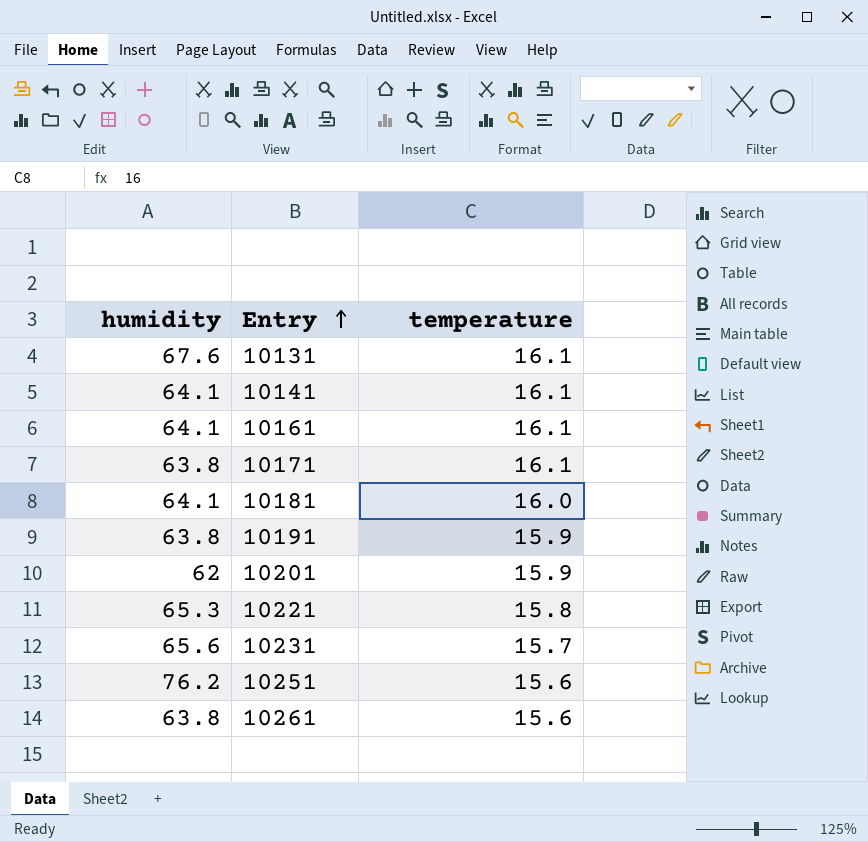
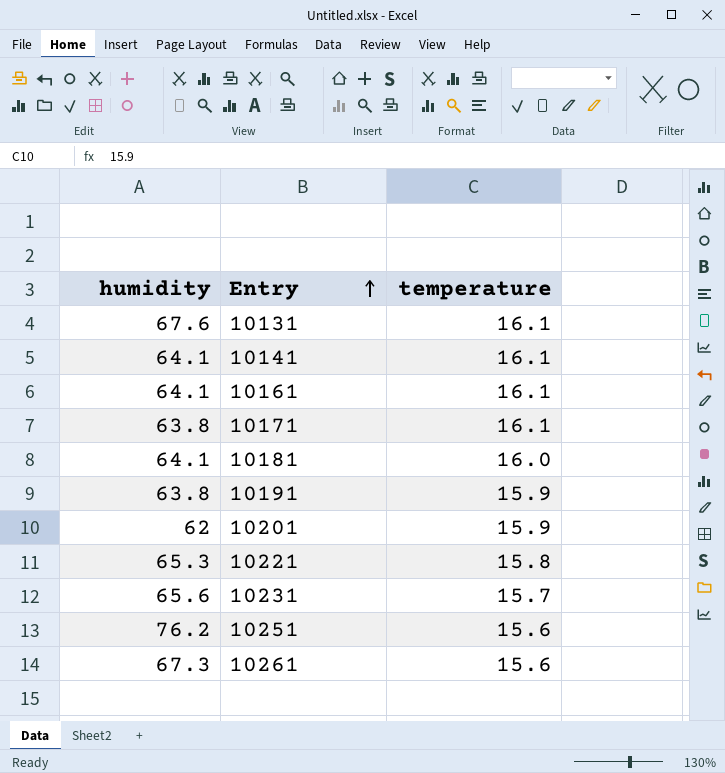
10261 | humidity: 63.8 -> 67.3

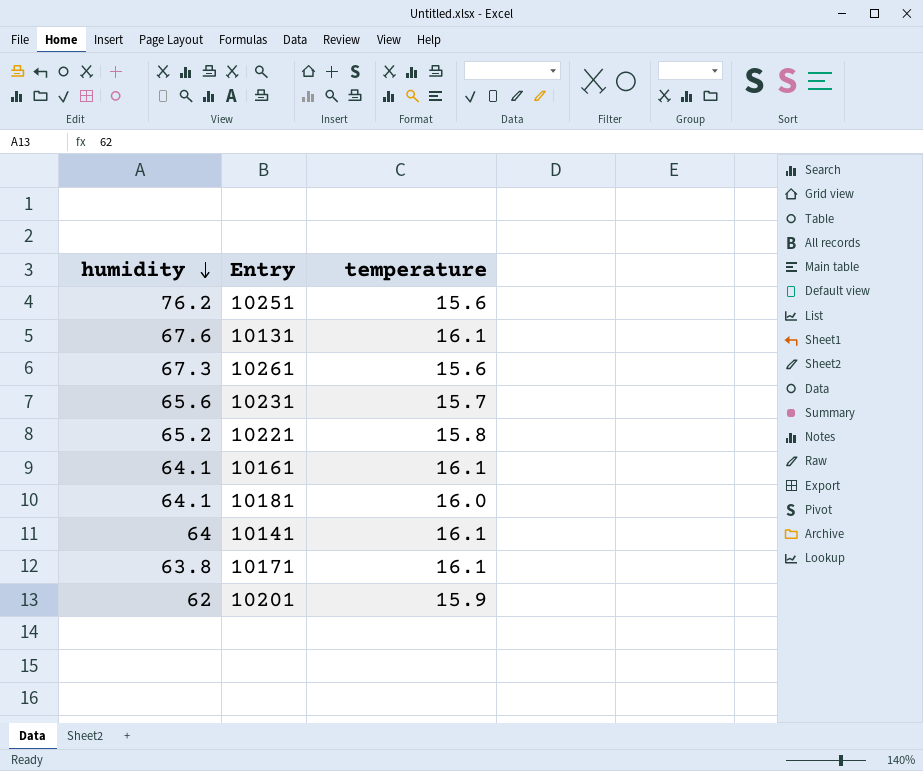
row order: Entry ascending -> humidity descending
row 10191: 63.8 | 15.9 -> none
10221 | humidity: 65.3 -> 65.2
10141 | humidity: 64.1 -> 64

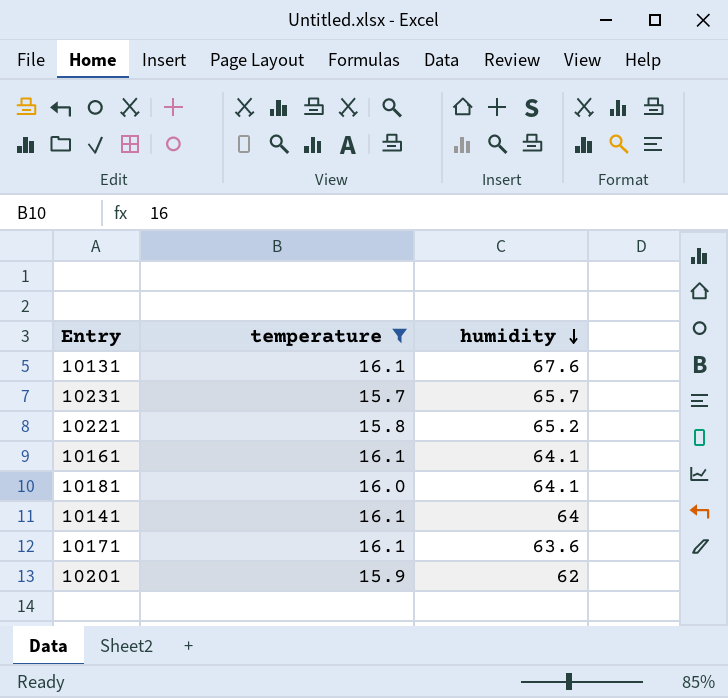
filter: none -> temperature != 15.6
column humidity | position: 1 -> 3
10231 | humidity: 65.6 -> 65.7
10171 | humidity: 63.8 -> 63.6

